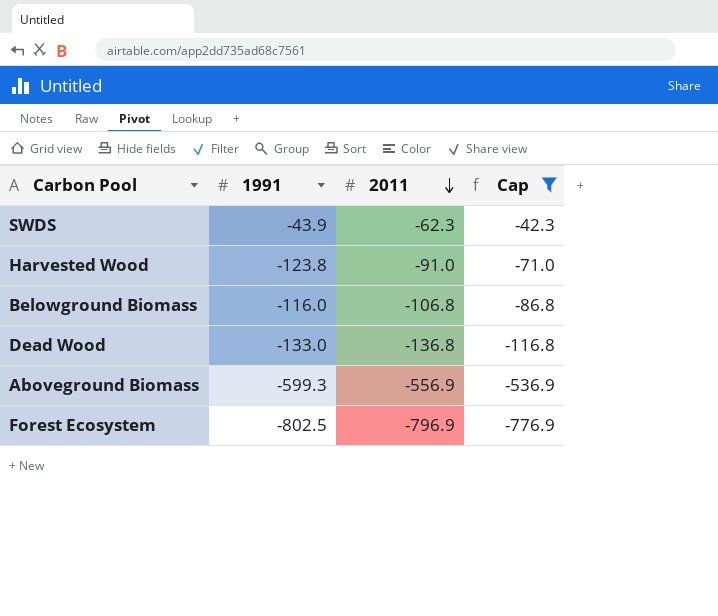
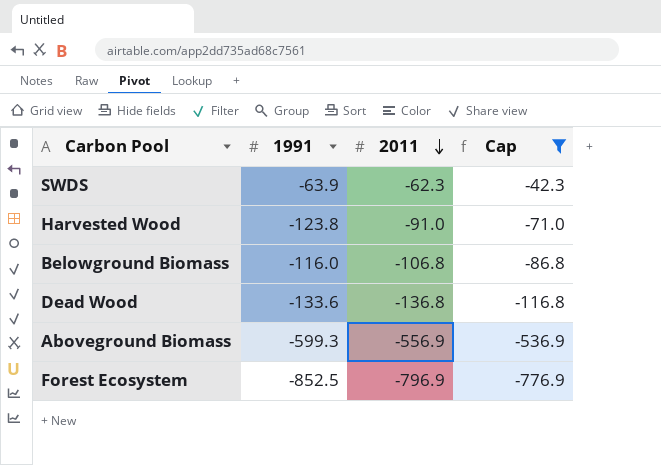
SWDS | 1991: -43.9 -> -63.9
Dead Wood | 1991: -133.0 -> -133.6
Forest Ecosystem | 1991: -802.5 -> -852.5

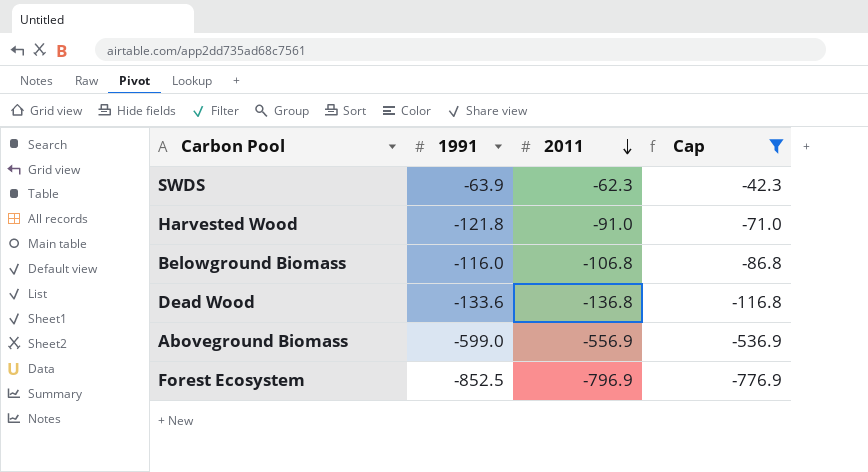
Harvested Wood | 1991: -123.8 -> -121.8
Aboveground Biomass | 1991: -599.3 -> -599.0

